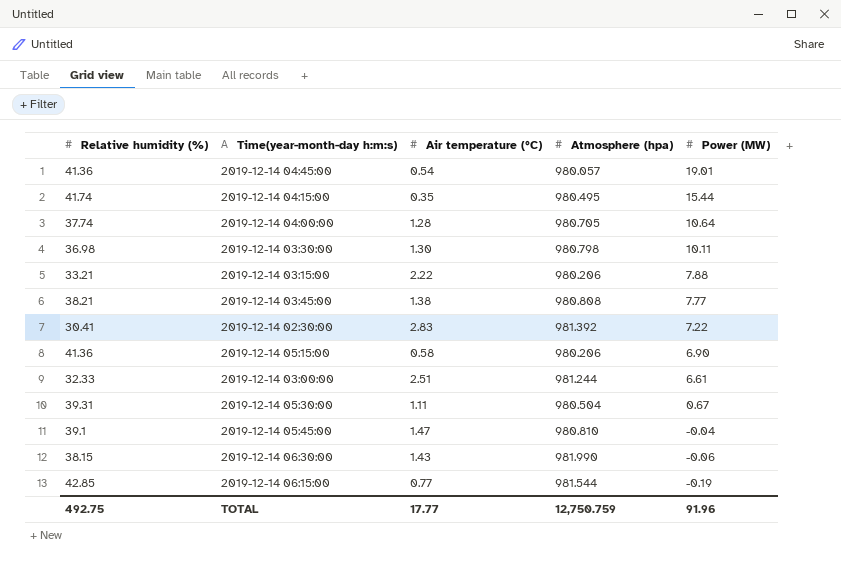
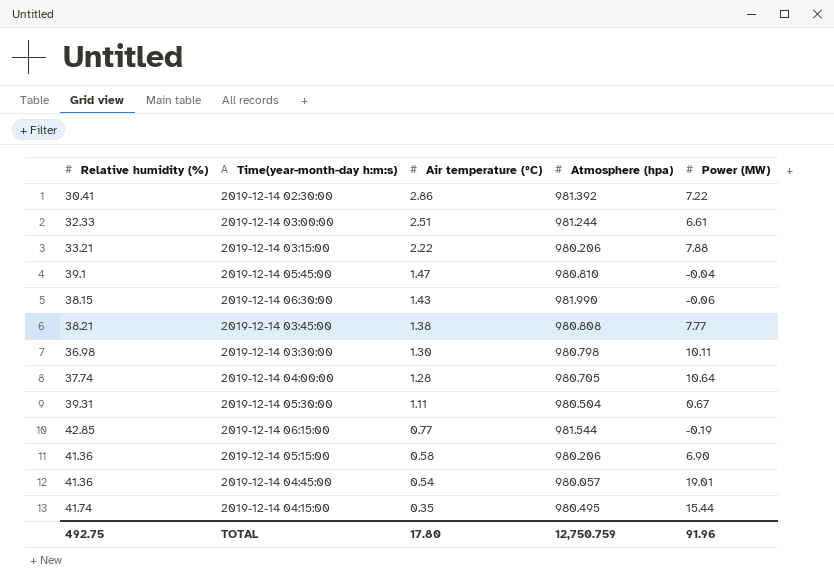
row order: Power (MW) descending -> Air temperature (°C) descending
2019-12-14 02:30:00 | Air temperature (°C): 2.83 -> 2.86
TOTAL | Air temperature (°C): 17.77 -> 17.80

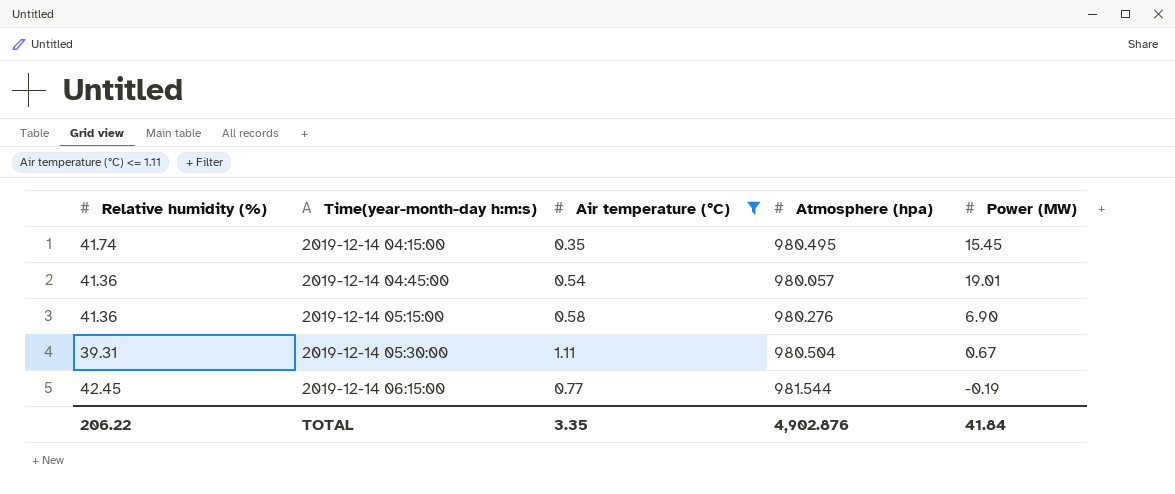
filter: none -> Air temperature (°C) <= 1.11
row order: Air temperature (°C) descending -> Time(year-month-day h:m:s) ascending
2019-12-14 04:15:00 | Power (MW): 15.44 -> 15.45
2019-12-14 05:15:00 | Atmosphere (hpa): 980.206 -> 980.276
2019-12-14 06:15:00 | Relative humidity (%): 42.85 -> 42.45
TOTAL | Relative humidity (%): 492.75 -> 206.22
TOTAL | Air temperature (°C): 17.80 -> 3.35
TOTAL | Atmosphere (hpa): 12,750.759 -> 4,902.876
TOTAL | Power (MW): 91.96 -> 41.84

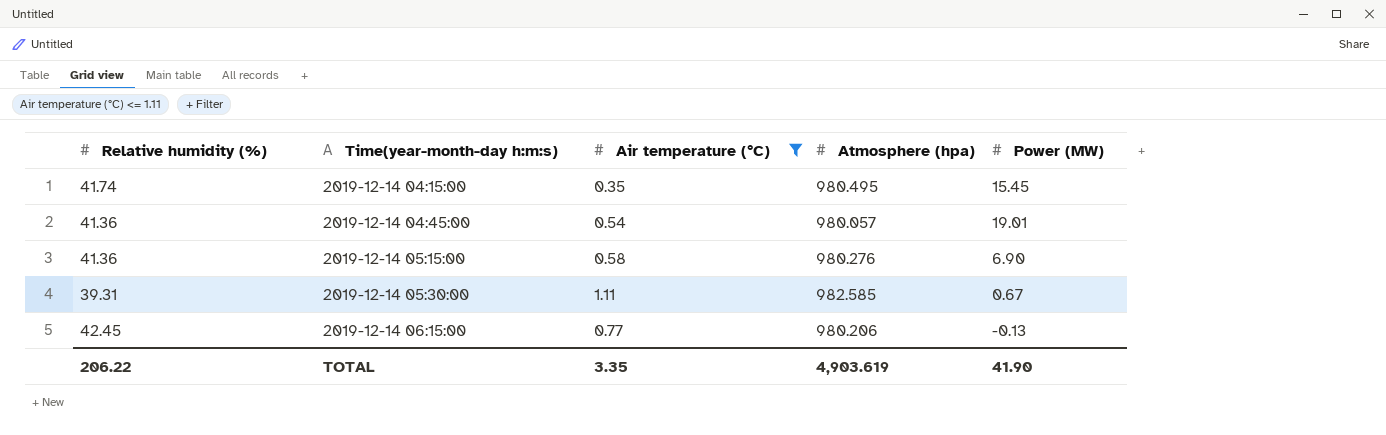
2019-12-14 05:30:00 | Atmosphere (hpa): 980.504 -> 982.585
2019-12-14 06:15:00 | Atmosphere (hpa): 981.544 -> 980.206
2019-12-14 06:15:00 | Power (MW): -0.19 -> -0.13
TOTAL | Atmosphere (hpa): 4,902.876 -> 4,903.619
TOTAL | Power (MW): 41.84 -> 41.90

